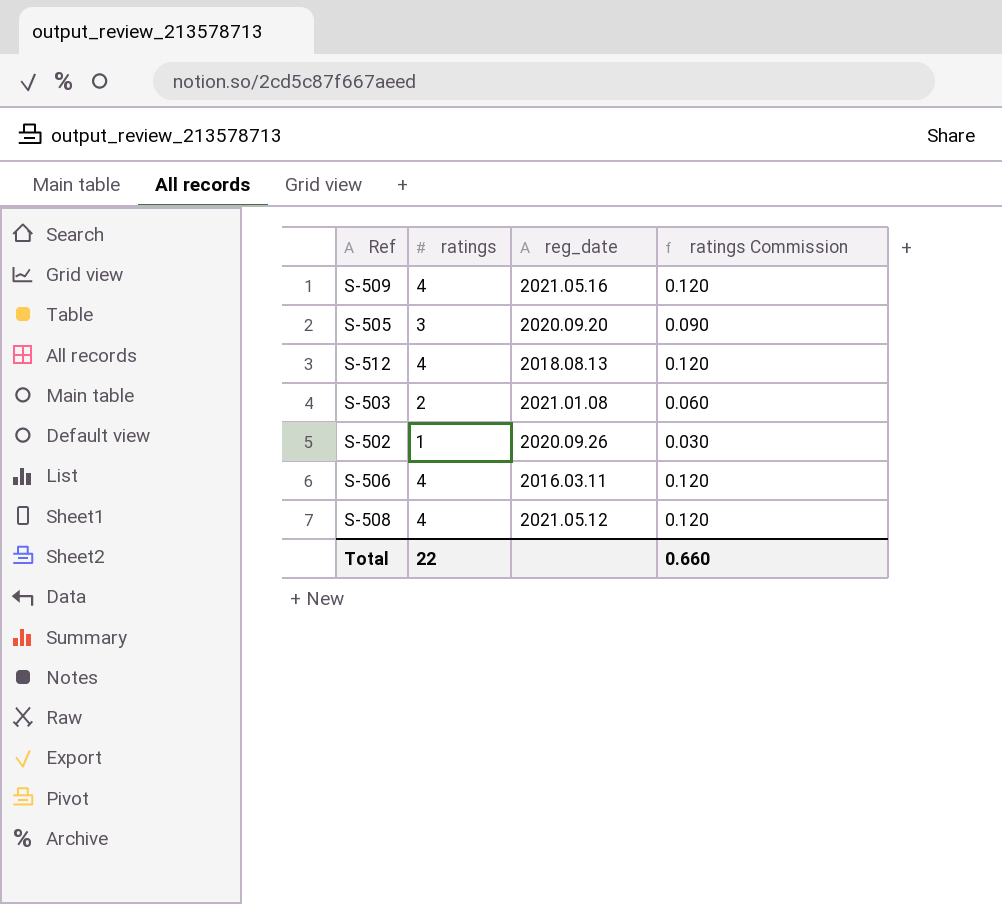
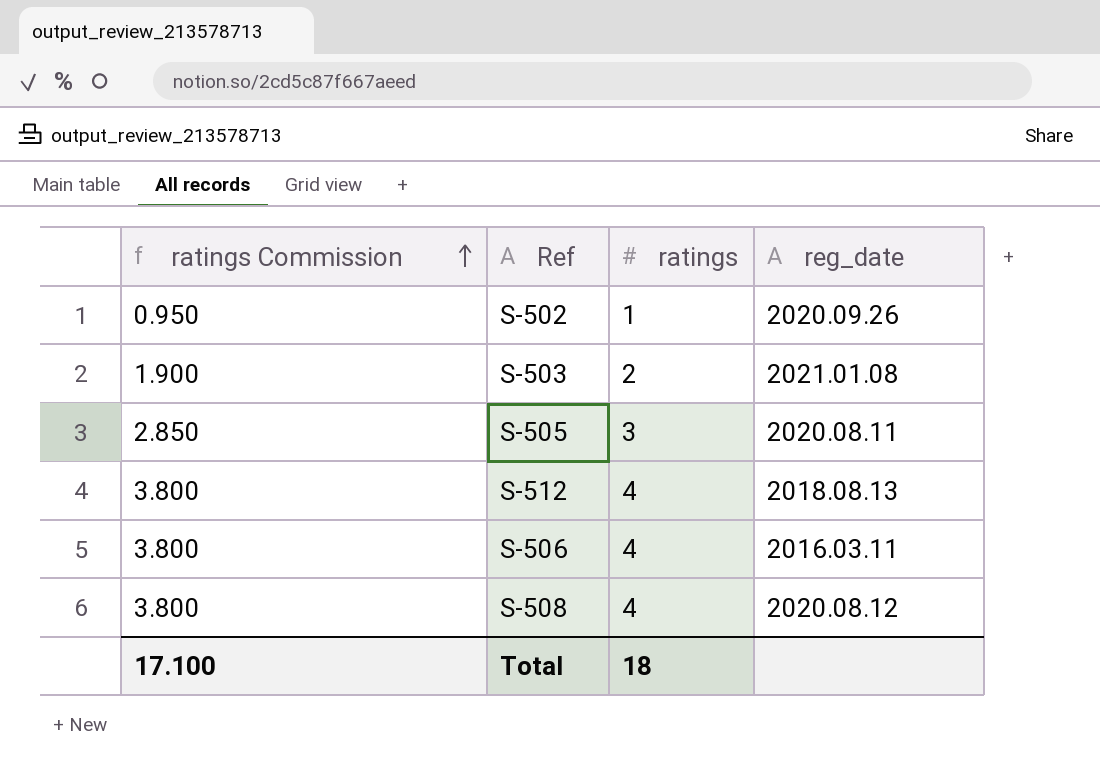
row order: none -> ratings Commission ascending
column ratings Commission | formula: [ratings] * 0.03 -> [ratings] * 0.95
column ratings Commission | position: 4 -> 1
row S-509: 4 | 2021.05.16 | 0.120 -> none
S-505 | reg_date: 2020.09.20 -> 2020.08.11
S-508 | reg_date: 2021.05.12 -> 2020.08.12
Total | ratings Commission: 0.660 -> 17.100
Total | ratings: 22 -> 18

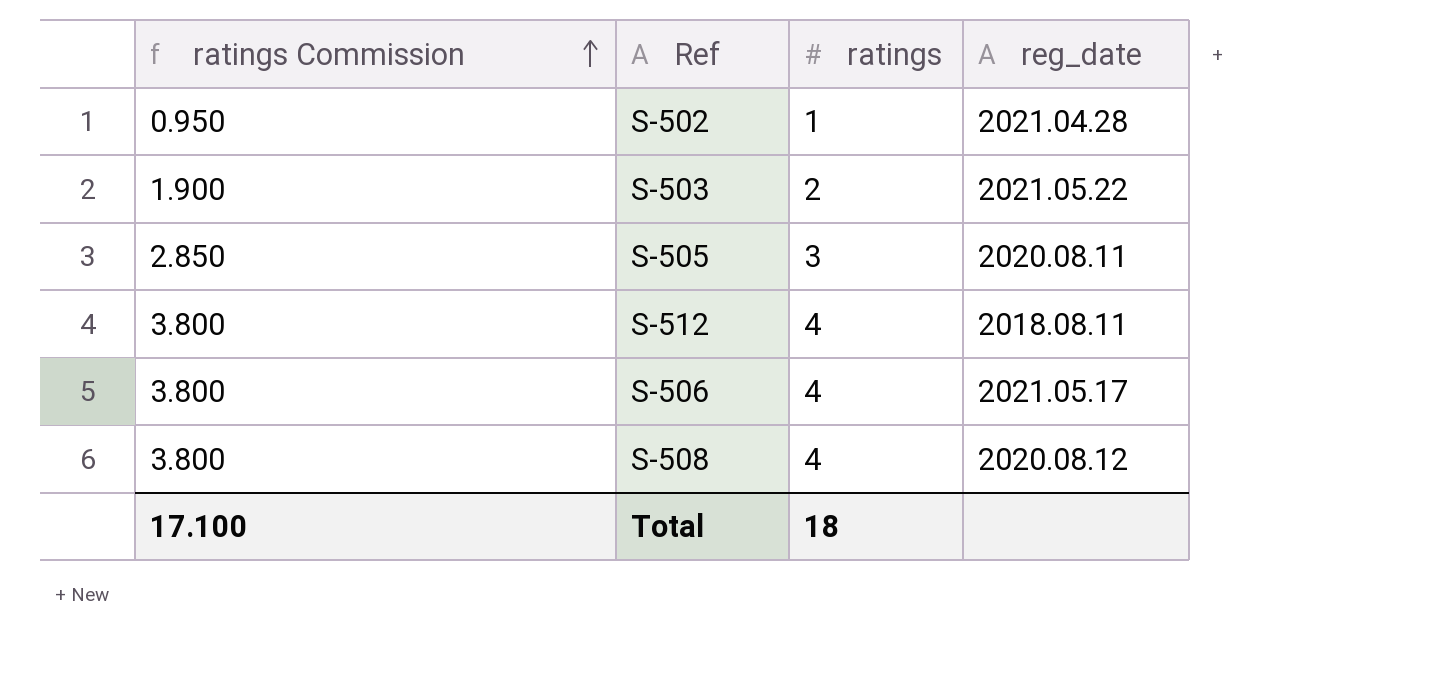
S-502 | reg_date: 2020.09.26 -> 2021.04.28
S-503 | reg_date: 2021.01.08 -> 2021.05.22
S-512 | reg_date: 2018.08.13 -> 2018.08.11
S-506 | reg_date: 2016.03.11 -> 2021.05.17

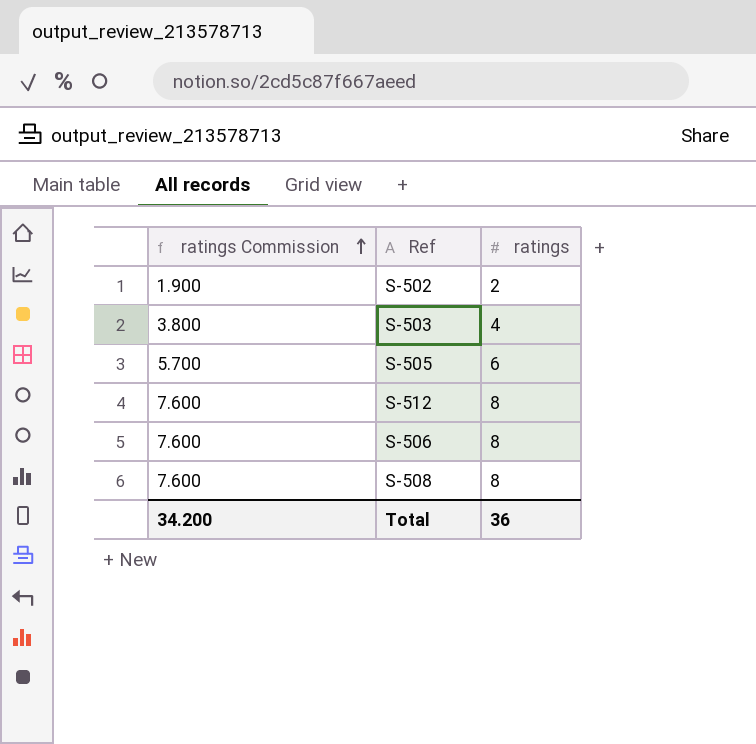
column reg_date | position: 4 -> none
S-502 | ratings Commission: 0.950 -> 1.900
S-502 | ratings: 1 -> 2
S-503 | ratings Commission: 1.900 -> 3.800
S-503 | ratings: 2 -> 4
S-505 | ratings Commission: 2.850 -> 5.700
S-505 | ratings: 3 -> 6
S-512 | ratings Commission: 3.800 -> 7.600
S-512 | ratings: 4 -> 8
S-506 | ratings Commission: 3.800 -> 7.600
S-506 | ratings: 4 -> 8
S-508 | ratings Commission: 3.800 -> 7.600
S-508 | ratings: 4 -> 8
Total | ratings Commission: 17.100 -> 34.200
Total | ratings: 18 -> 36

